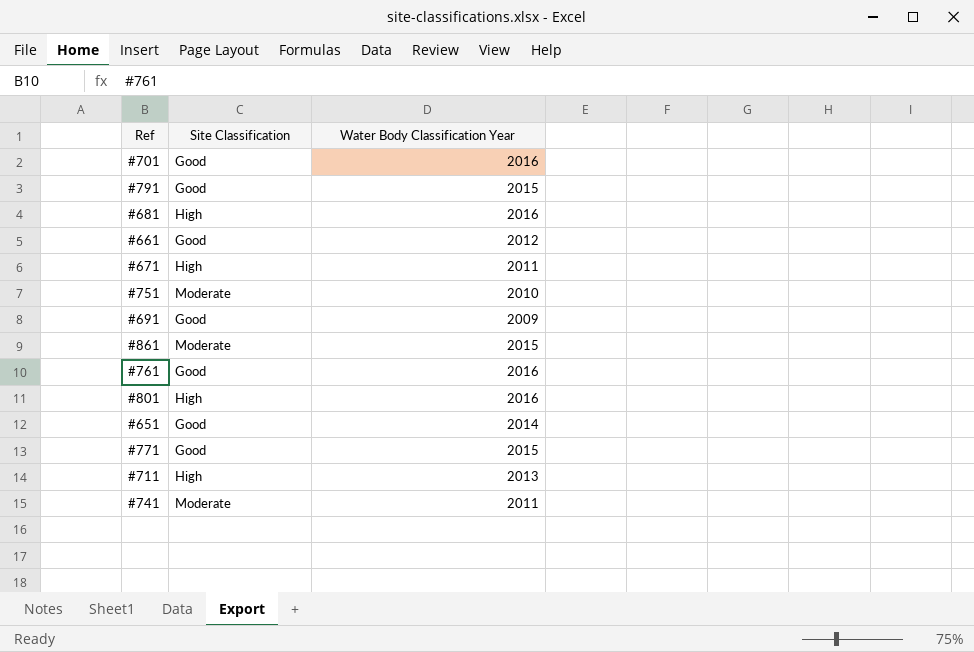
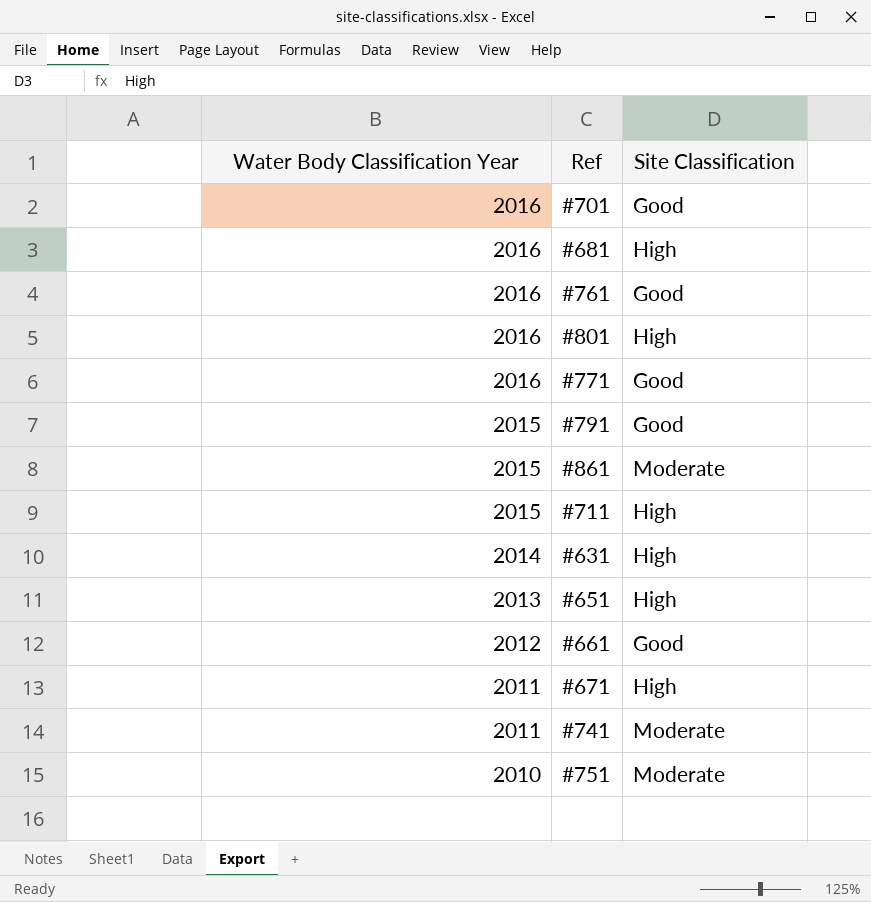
row order: none -> Water Body Classification Year descending
column Water Body Classification Year | position: 3 -> 1
row #691: Good | 2009 -> none
#771 | Water Body Classification Year: 2015 -> 2016
#711 | Water Body Classification Year: 2013 -> 2015
row #631: none -> 2014 | High
#651 | Water Body Classification Year: 2014 -> 2013
#651 | Site Classification: Good -> High

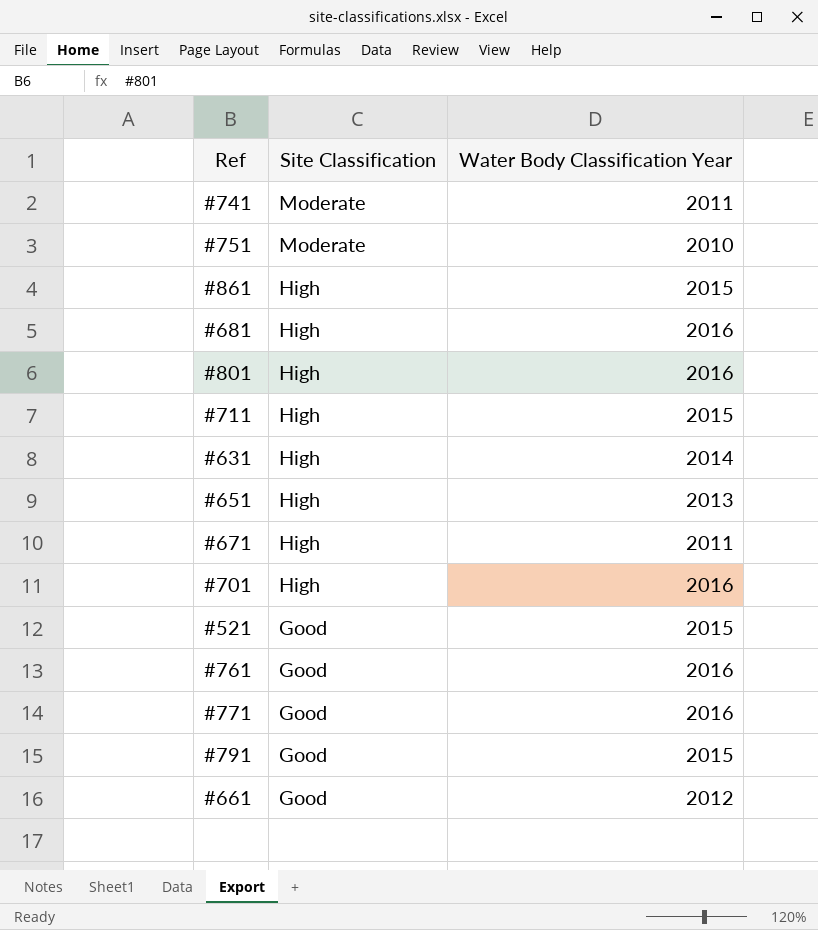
row order: Water Body Classification Year descending -> Site Classification descending
column Water Body Classification Year | position: 1 -> 3
#861 | Site Classification: Moderate -> High
#701 | Site Classification: Good -> High
row #521: none -> Good | 2015

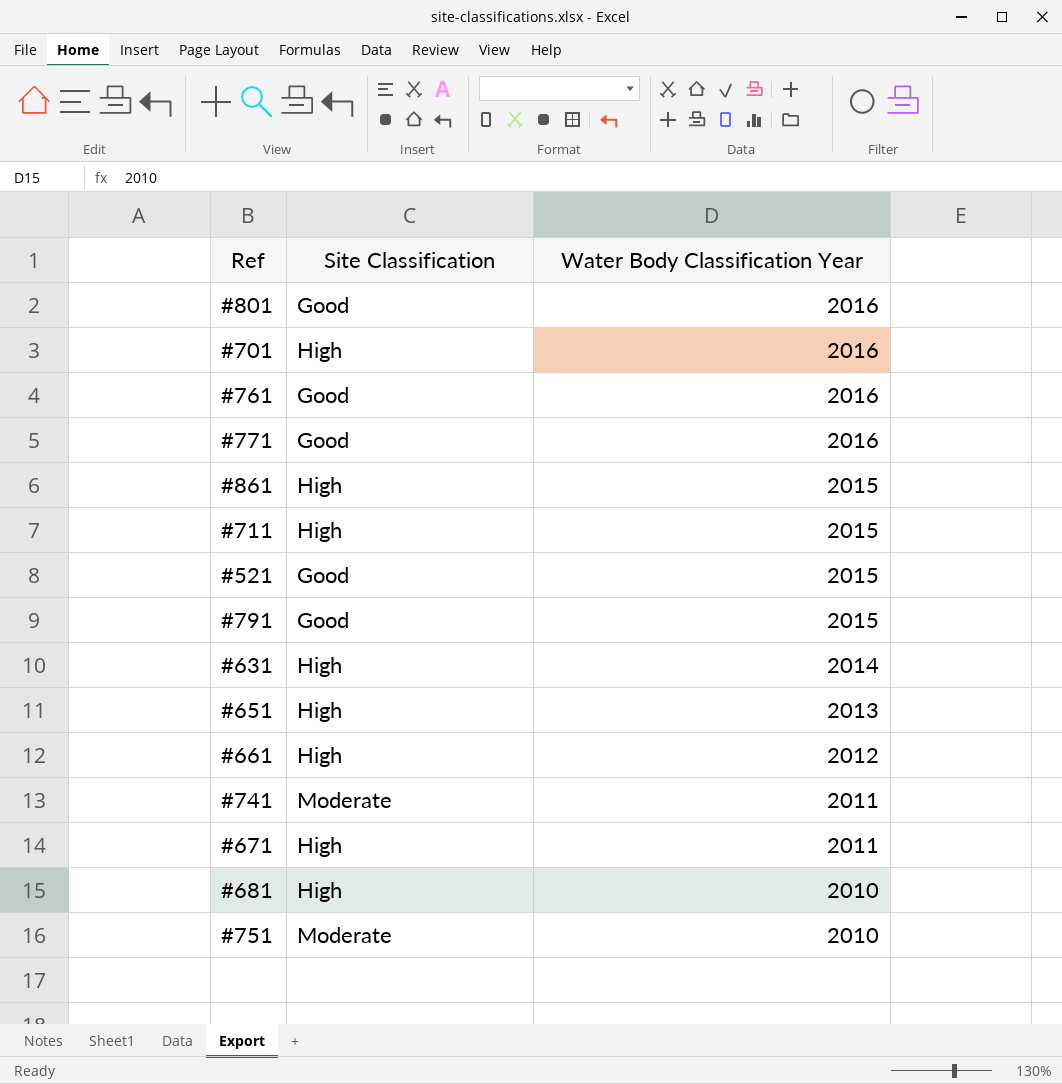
row order: Site Classification descending -> Water Body Classification Year descending
#801 | Site Classification: High -> Good
#661 | Site Classification: Good -> High
#681 | Water Body Classification Year: 2016 -> 2010

